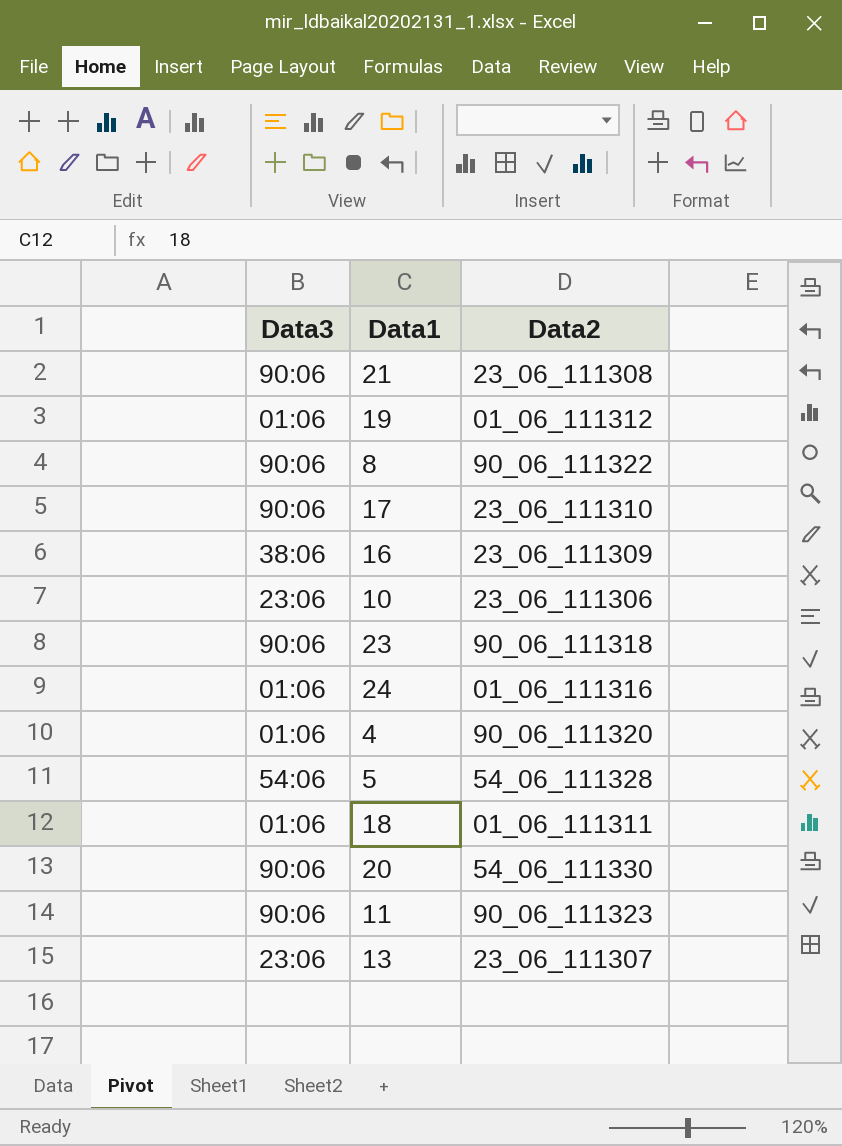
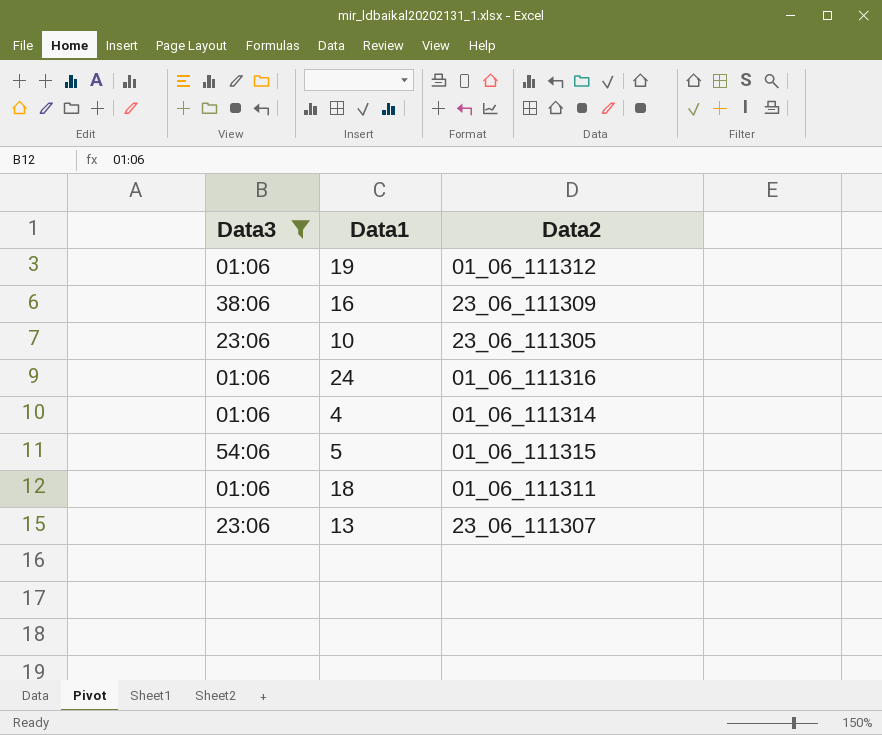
filter: none -> Data3 != 90:06
10 | Data2: 23_06_111306 -> 23_06_111305
4 | Data2: 90_06_111320 -> 01_06_111314
5 | Data2: 54_06_111328 -> 01_06_111315

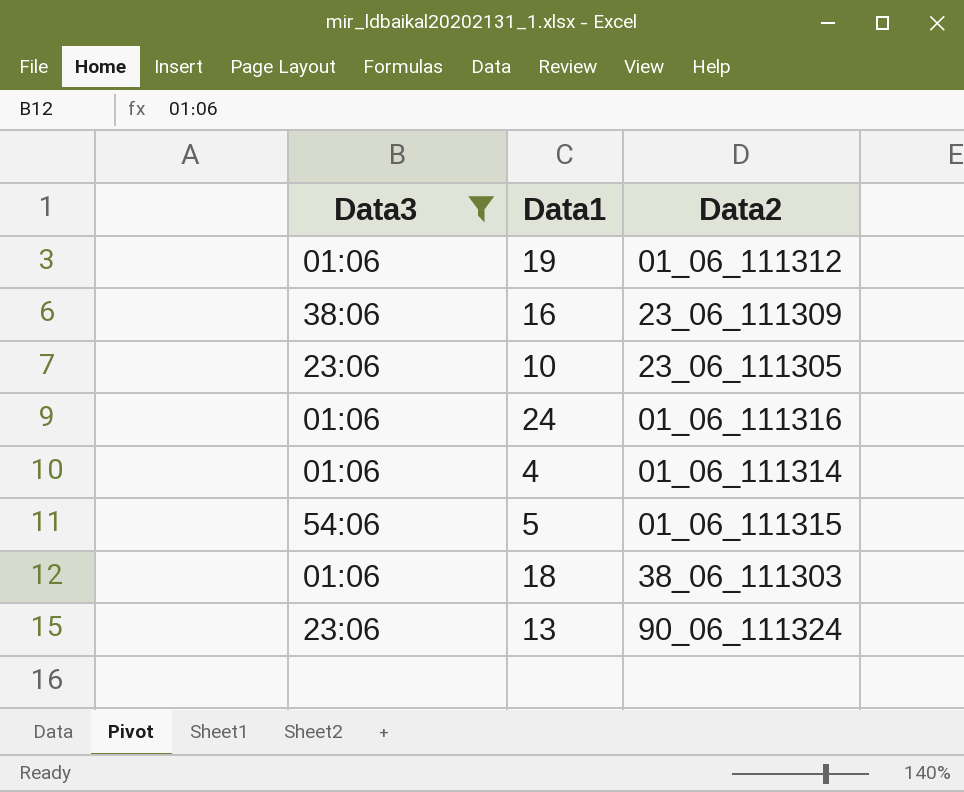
18 | Data2: 01_06_111311 -> 38_06_111303
13 | Data2: 23_06_111307 -> 90_06_111324

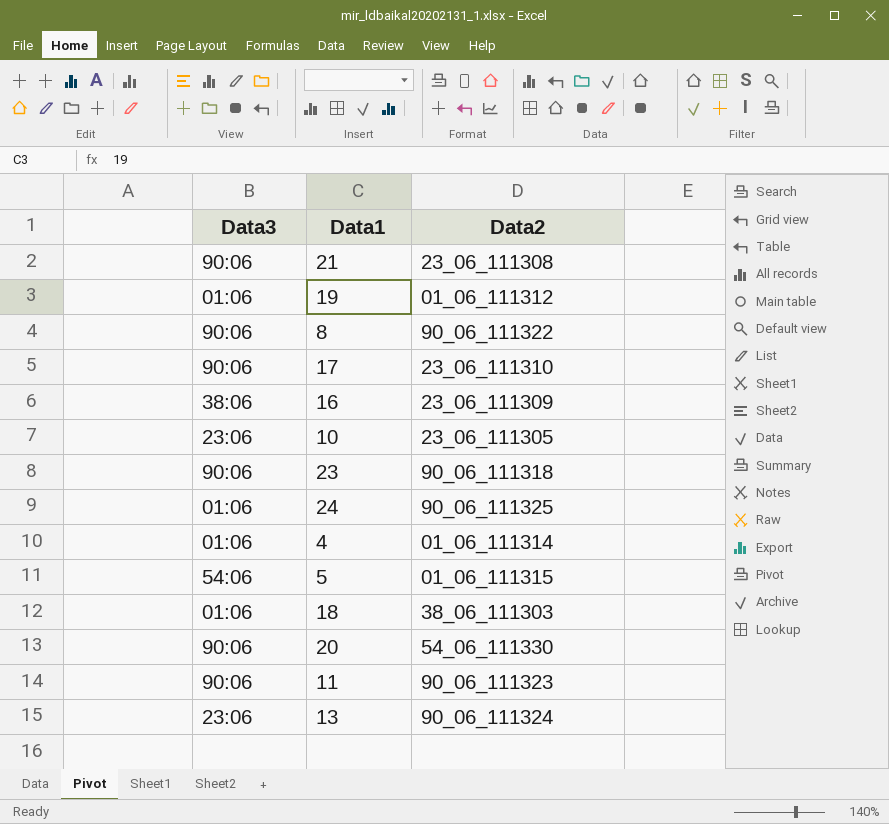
filter: Data3 != 90:06 -> none
24 | Data2: 01_06_111316 -> 90_06_111325

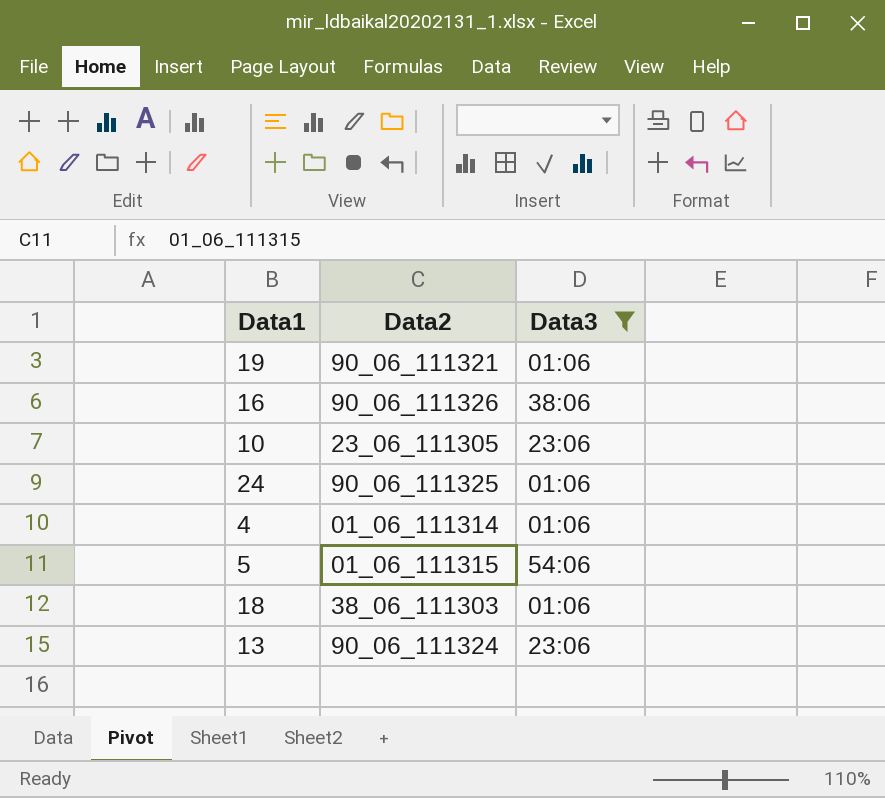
filter: none -> Data3 != 90:06
column Data3 | position: 1 -> 3
19 | Data2: 01_06_111312 -> 90_06_111321
16 | Data2: 23_06_111309 -> 90_06_111326

